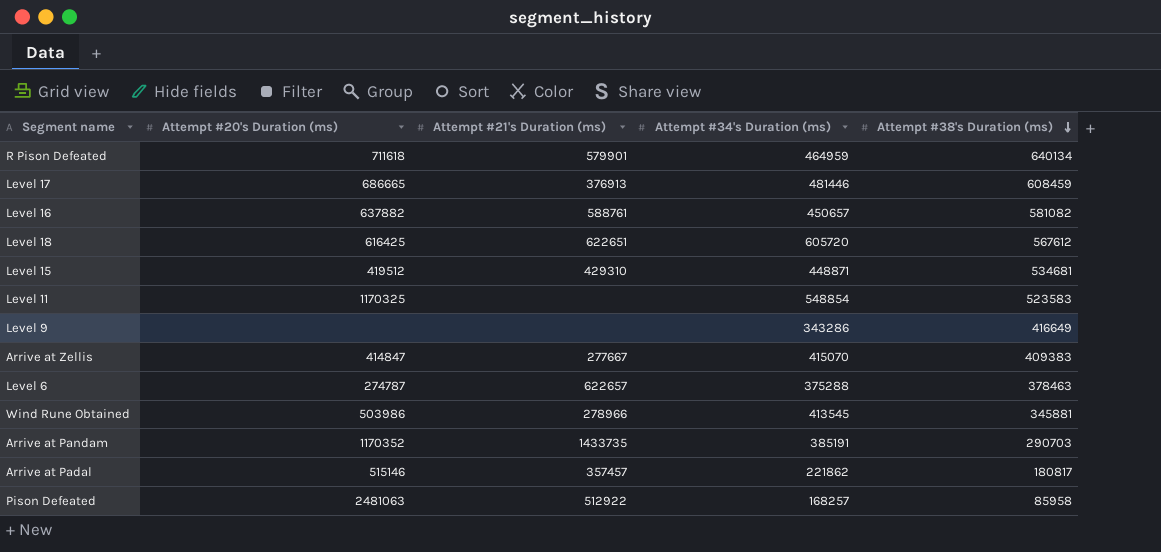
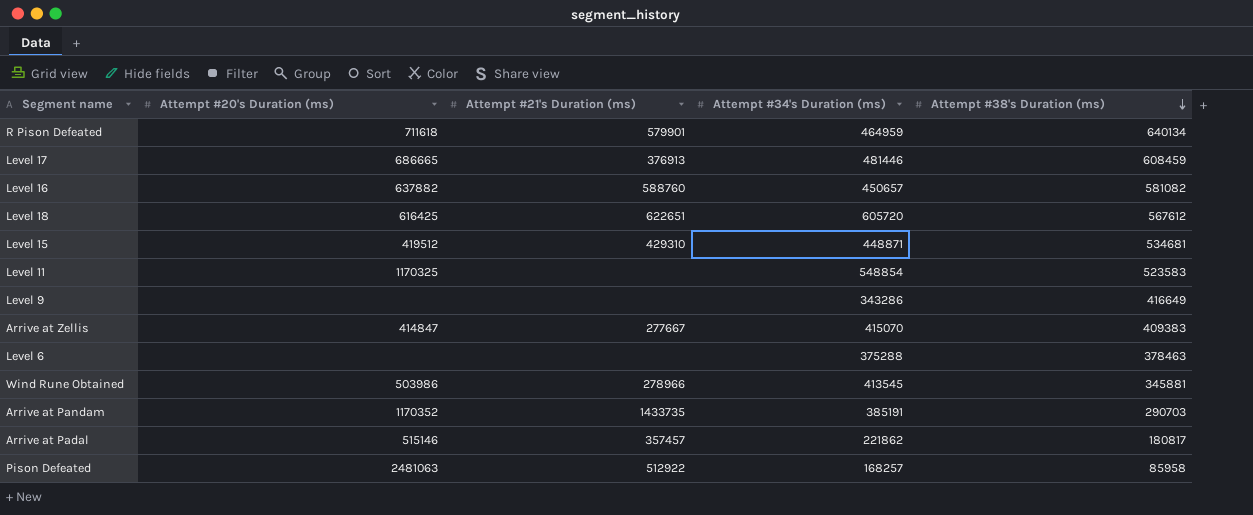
Level 16 | Attempt #21's Duration (ms): 588761 -> 588760
Level 6 | Attempt #20's Duration (ms): 274787 -> none
Level 6 | Attempt #21's Duration (ms): 622657 -> none

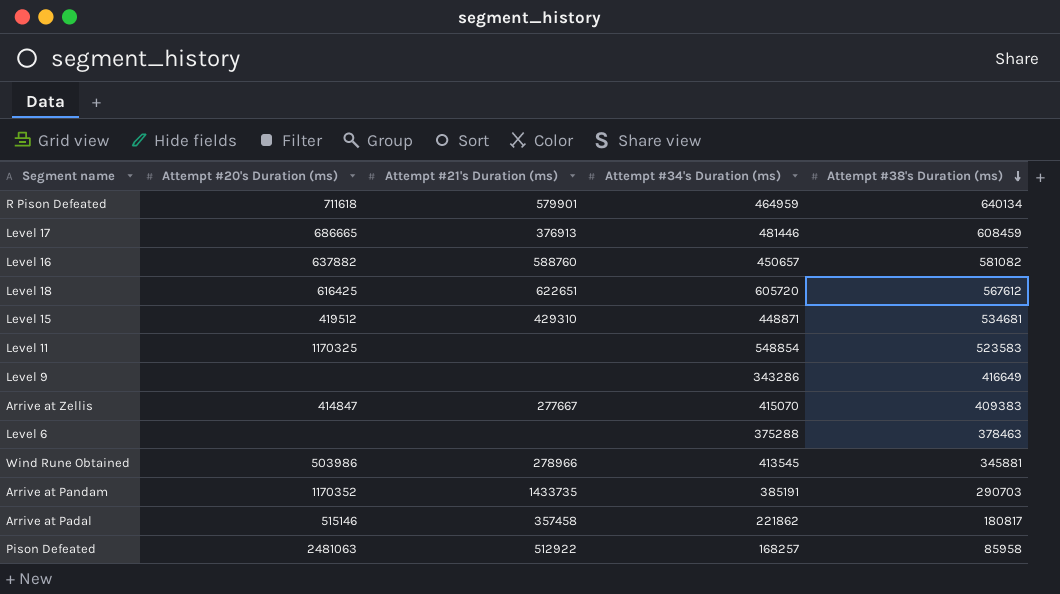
Arrive at Padal | Attempt #21's Duration (ms): 357457 -> 357458

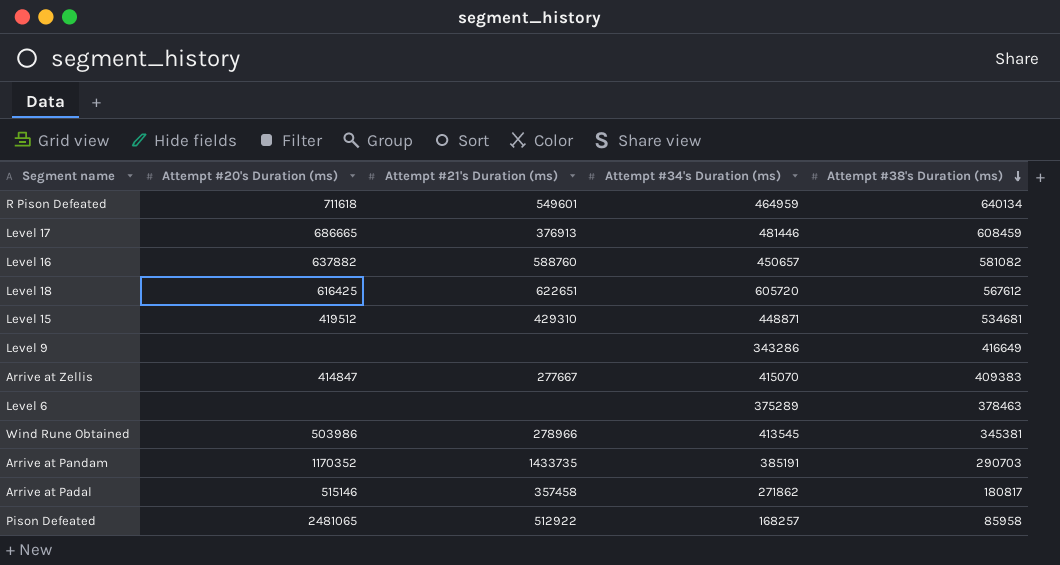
row Level 11: 1170325 | none | 548854 | 523583 -> none
R Pison Defeated | Attempt #21's Duration (ms): 579901 -> 549601
Level 6 | Attempt #34's Duration (ms): 375288 -> 375289
Wind Rune Obtained | Attempt #38's Duration (ms): 345881 -> 345381
Arrive at Padal | Attempt #34's Duration (ms): 221862 -> 271862
Pison Defeated | Attempt #20's Duration (ms): 2481063 -> 2481065

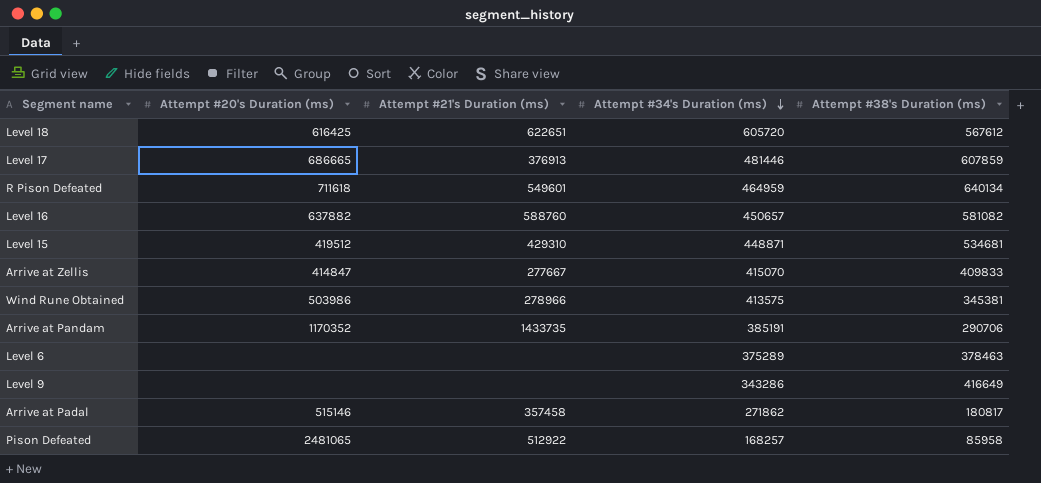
row order: Attempt #38's Duration (ms) descending -> Attempt #34's Duration (ms) descending
Level 17 | Attempt #38's Duration (ms): 608459 -> 607859
Arrive at Zellis | Attempt #38's Duration (ms): 409383 -> 409833
Wind Rune Obtained | Attempt #34's Duration (ms): 413545 -> 413575
Arrive at Pandam | Attempt #38's Duration (ms): 290703 -> 290706

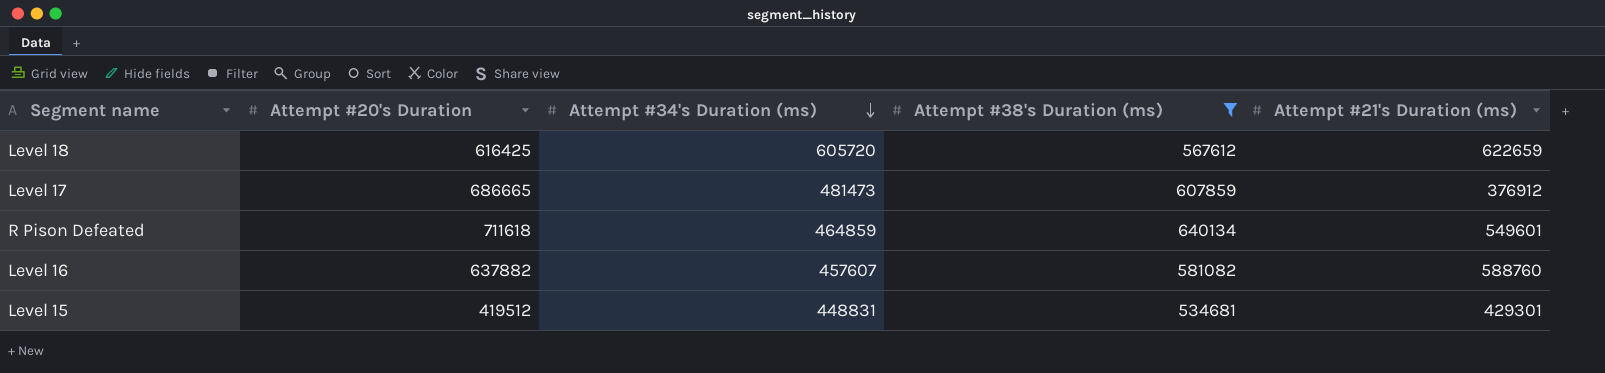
filter: none -> Attempt #38's Duration (ms) >= 534681
column name: Attempt #20's Duration (ms) -> Attempt #20's Duration
column Attempt #21's Duration (ms) | position: 3 -> 5
Level 18 | Attempt #21's Duration (ms): 622651 -> 622659
Level 17 | Attempt #34's Duration (ms): 481446 -> 481473
Level 17 | Attempt #21's Duration (ms): 376913 -> 376912
R Pison Defeated | Attempt #34's Duration (ms): 464959 -> 464859
Level 16 | Attempt #34's Duration (ms): 450657 -> 457607
Level 15 | Attempt #34's Duration (ms): 448871 -> 448831
Level 15 | Attempt #21's Duration (ms): 429310 -> 429301

